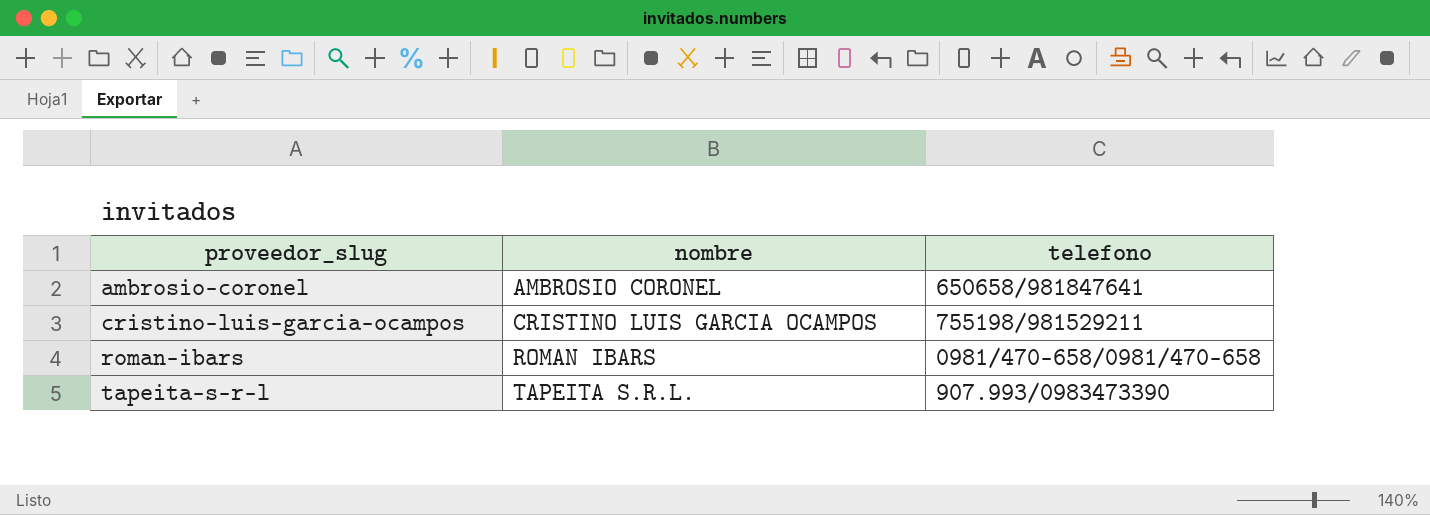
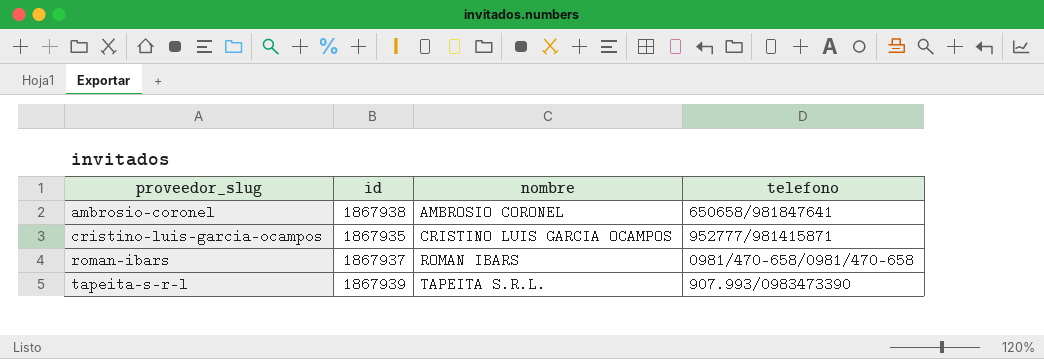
column id | position: none -> 2
cristino-luis-garcia-ocampos | telefono: 755198/981529211 -> 952777/981415871

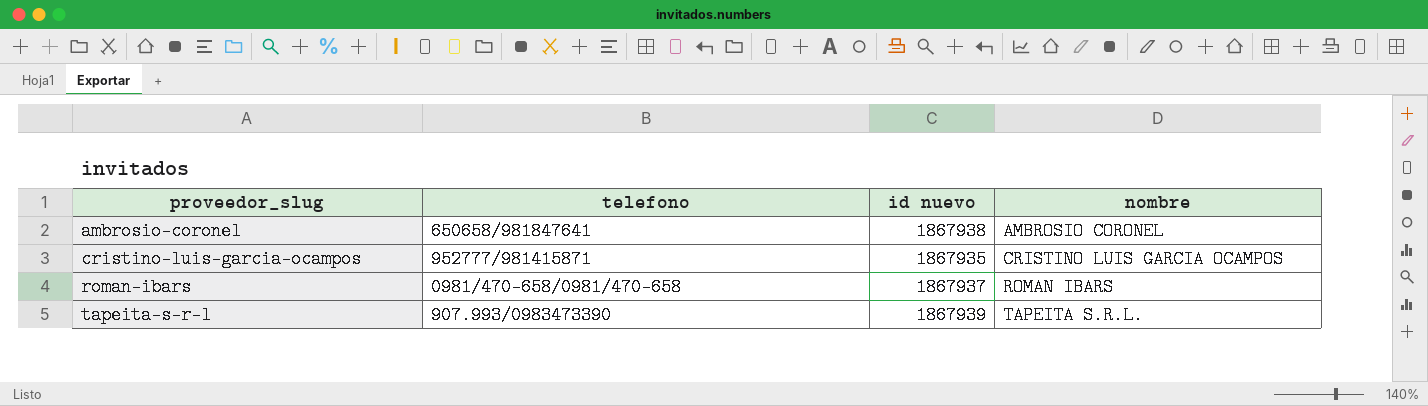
column telefono | position: 4 -> 2
column name: id -> id nuevo

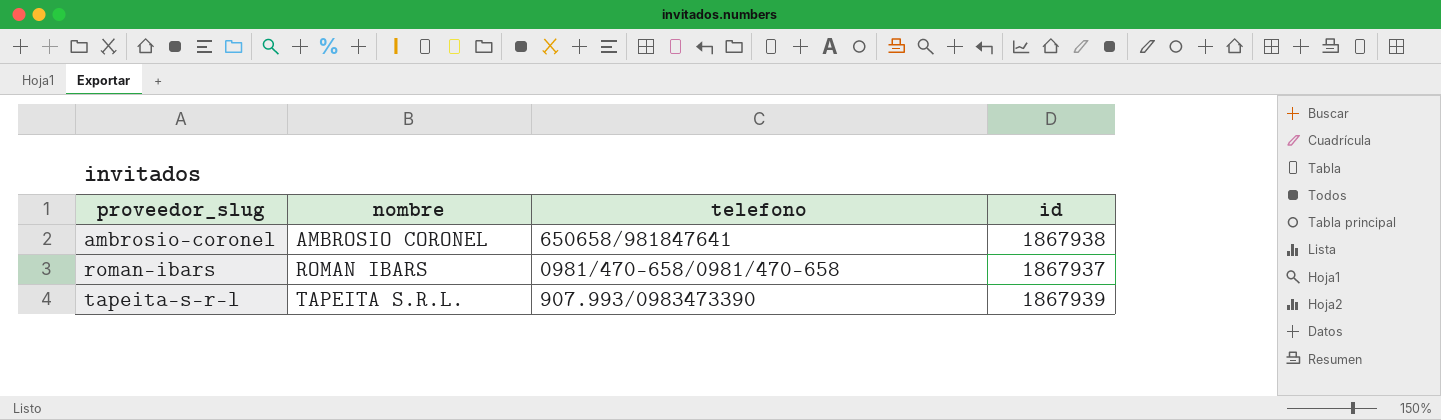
column nombre | position: 4 -> 2
column name: id nuevo -> id
row cristino-luis-garcia-ocampos: 952777/981415871 | 1867935 | CRISTINO LUIS GARCIA OCAMPOS -> none

